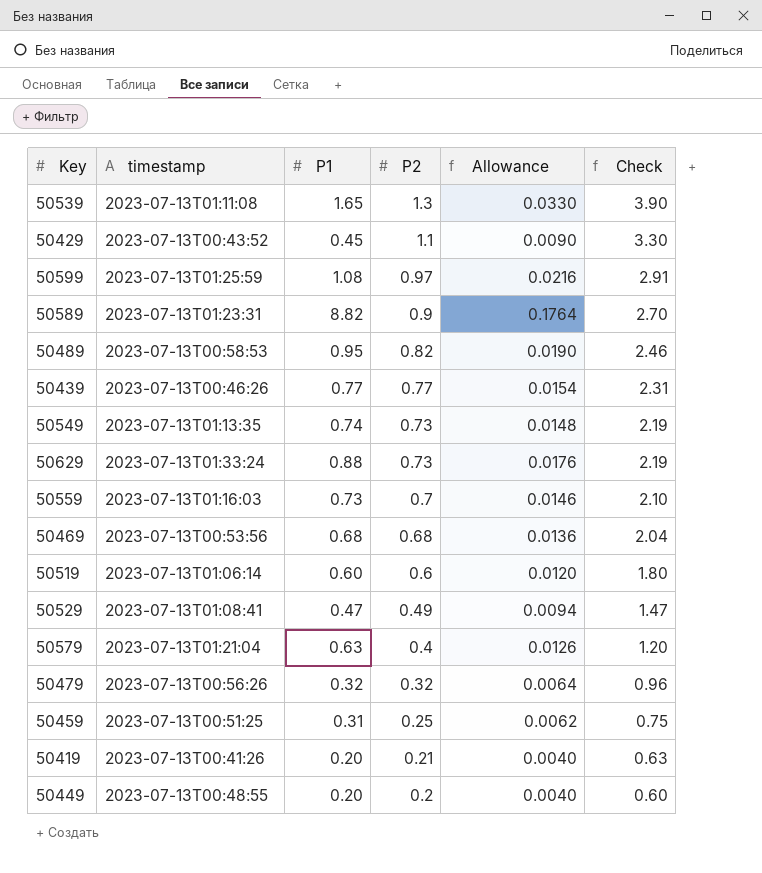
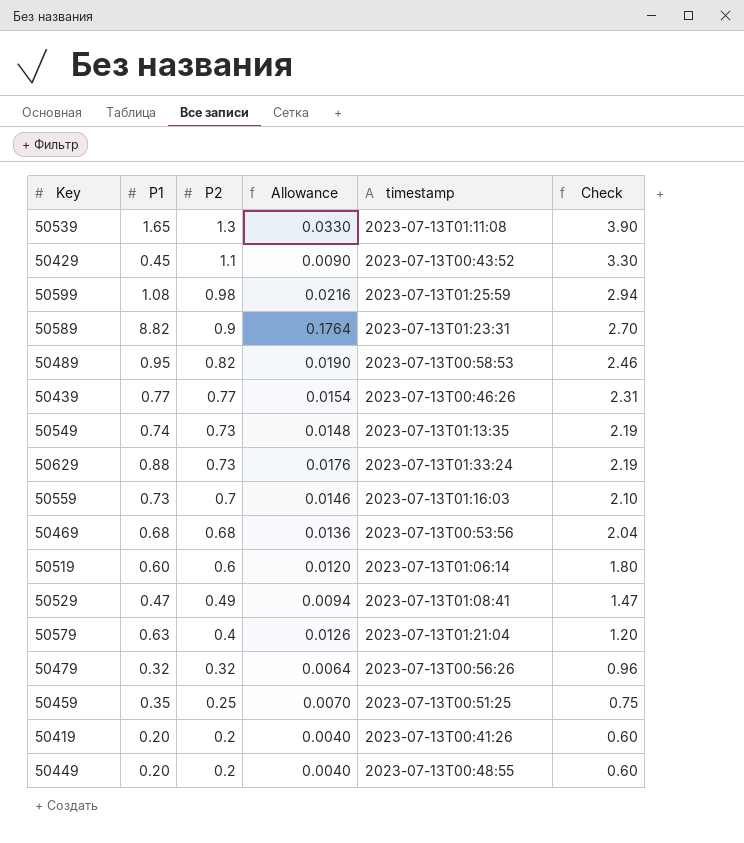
column timestamp | position: 2 -> 5
50599 | P2: 0.97 -> 0.98
50599 | Check: 2.91 -> 2.94
50459 | P1: 0.31 -> 0.35
50459 | Allowance: 0.0062 -> 0.0070
50419 | P2: 0.21 -> 0.2
50419 | Check: 0.63 -> 0.60

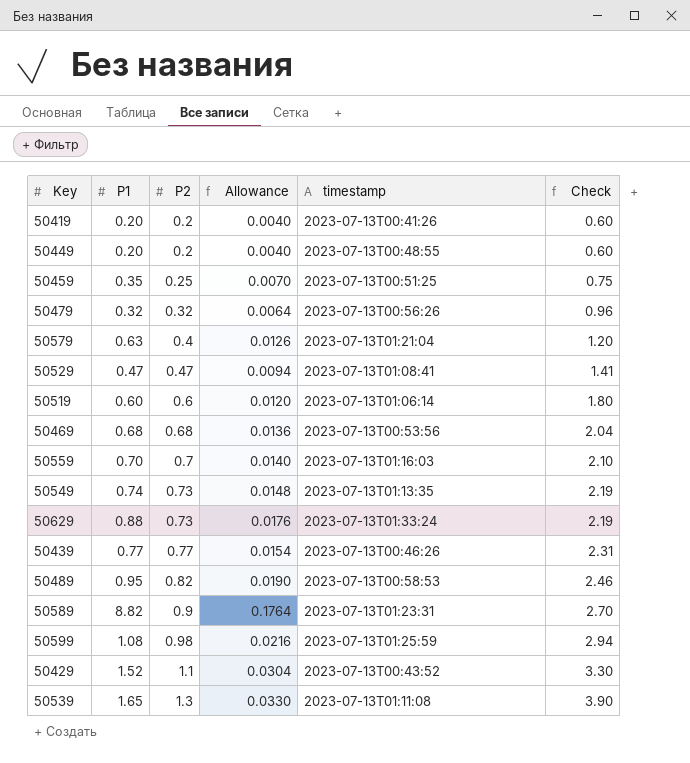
row order: P2 descending -> P2 ascending
50529 | P2: 0.49 -> 0.47
50529 | Check: 1.47 -> 1.41
50559 | P1: 0.73 -> 0.70
50559 | Allowance: 0.0146 -> 0.0140
50429 | P1: 0.45 -> 1.52
50429 | Allowance: 0.0090 -> 0.0304

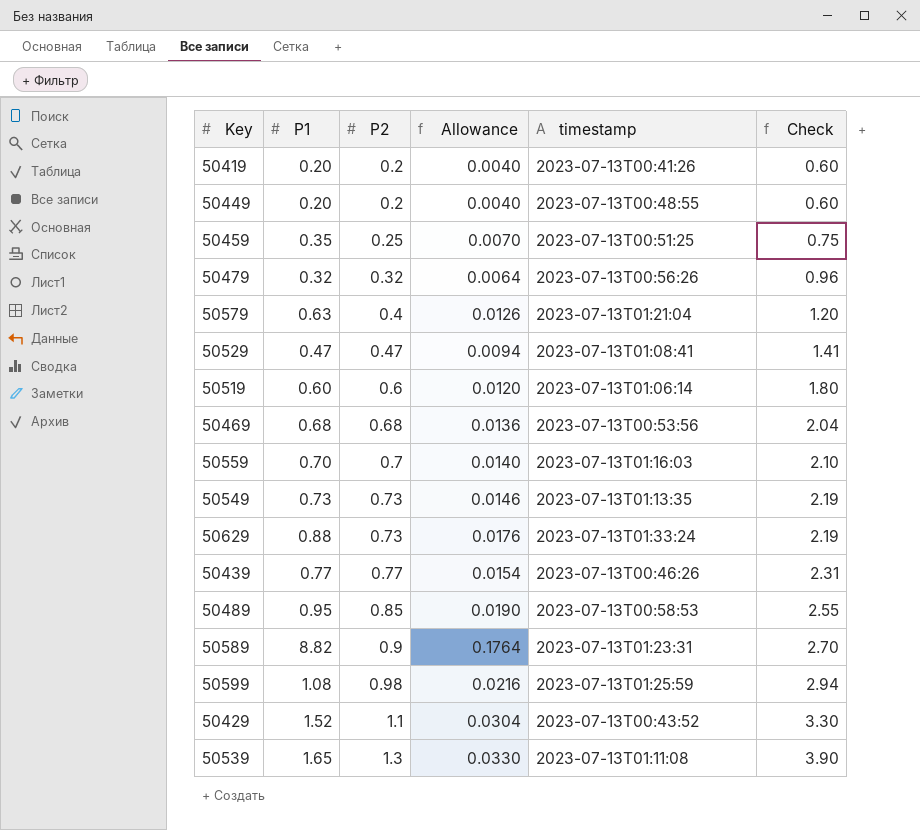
50549 | P1: 0.74 -> 0.73
50549 | Allowance: 0.0148 -> 0.0146
50489 | P2: 0.82 -> 0.85
50489 | Check: 2.46 -> 2.55

